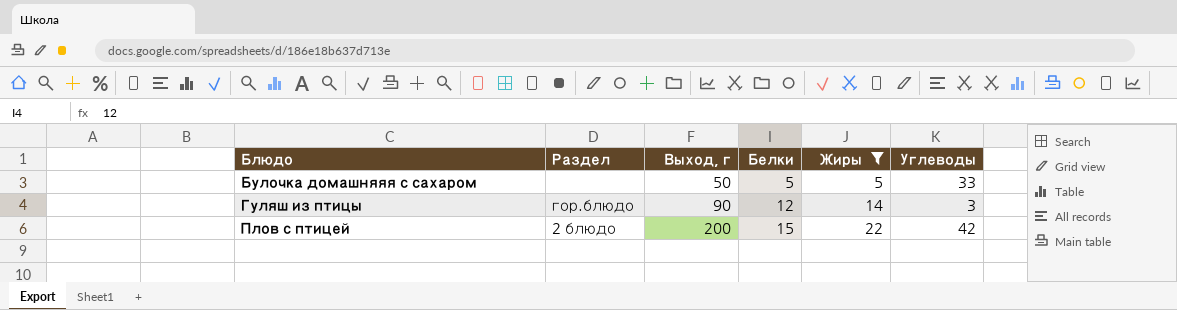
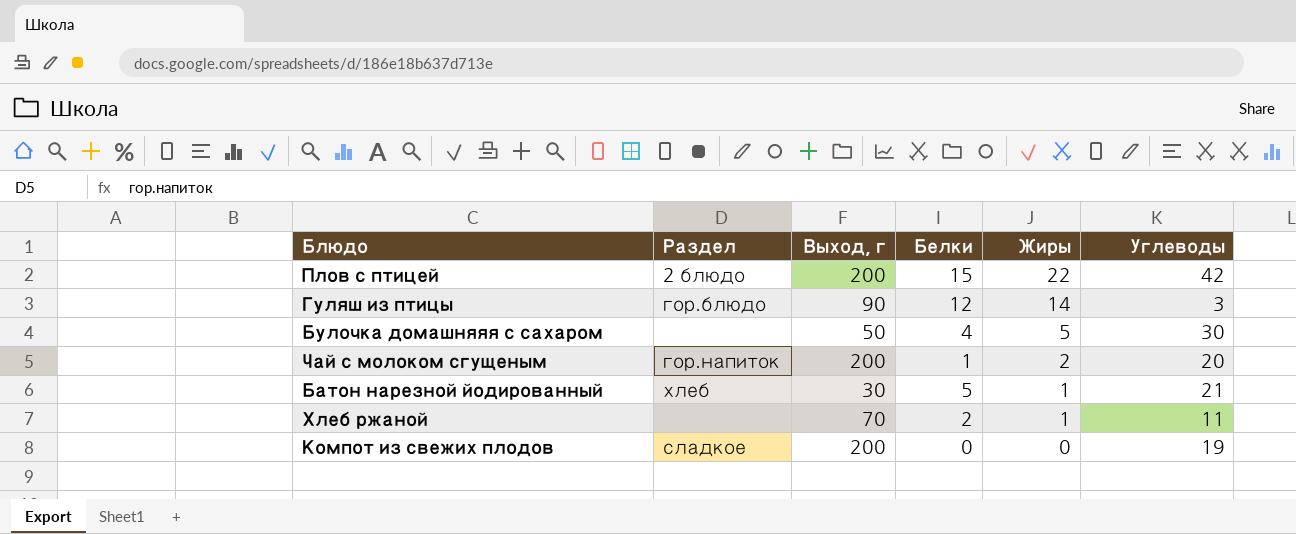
filter: Жиры >= 5 -> none
row order: Блюдо ascending -> Жиры descending
Булочка домашняяя с сахаром | Белки: 5 -> 4
Булочка домашняяя с сахаром | Углеводы: 33 -> 30

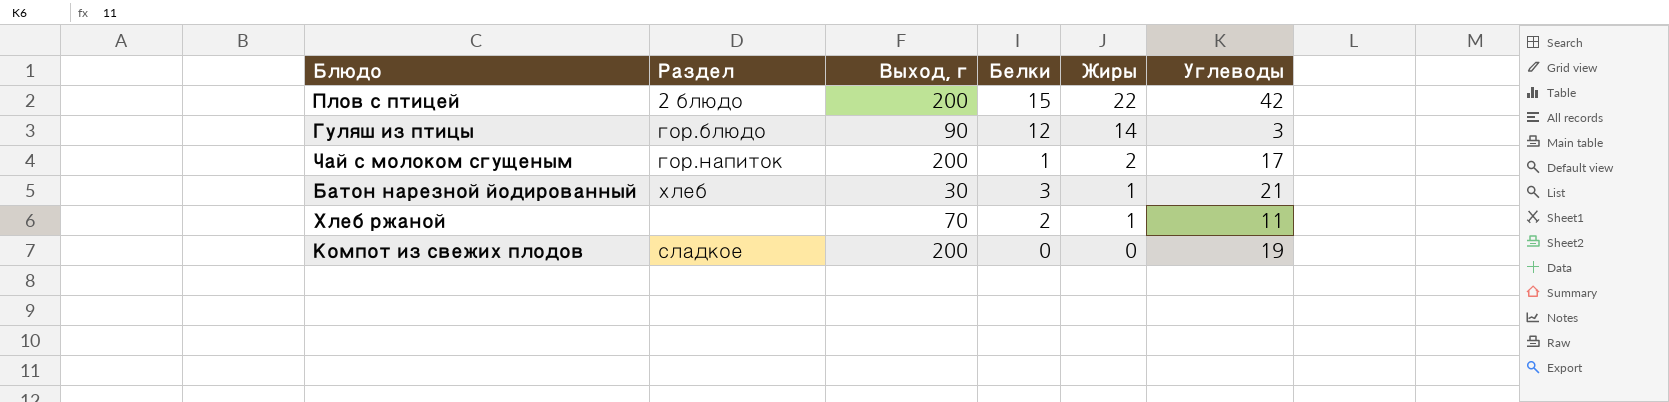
row Булочка домашняяя с сахаром: none | 50 | 4 | 5 | 30 -> none
Чай с молоком сгущеным | Углеводы: 20 -> 17
Батон нарезной йодированный | Белки: 5 -> 3

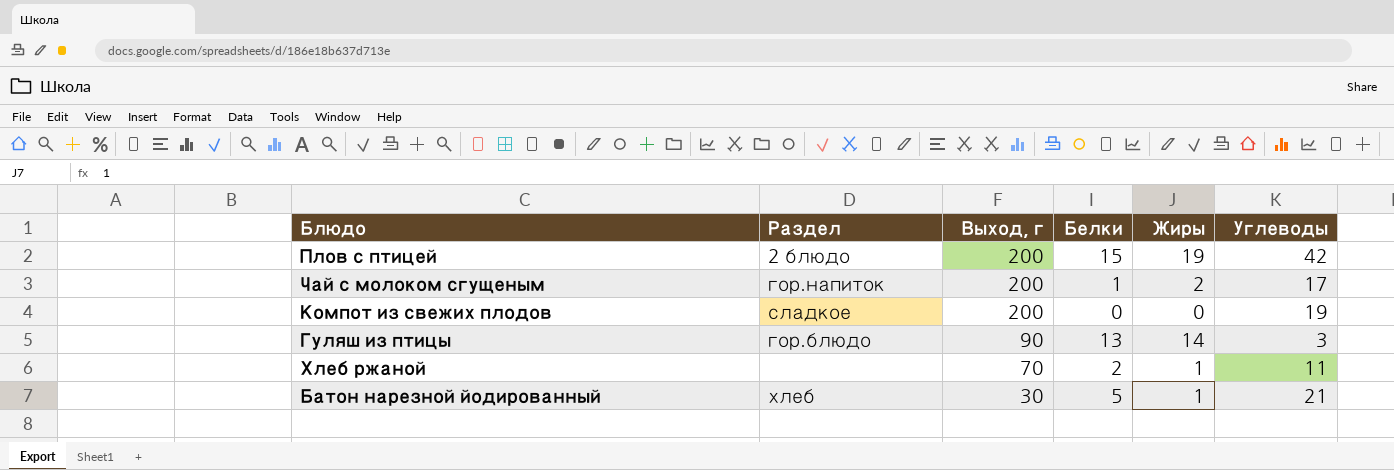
row order: Жиры descending -> Выход, г descending
Плов с птицей | Жиры: 22 -> 19
Гуляш из птицы | Белки: 12 -> 13
Батон нарезной йодированный | Белки: 3 -> 5

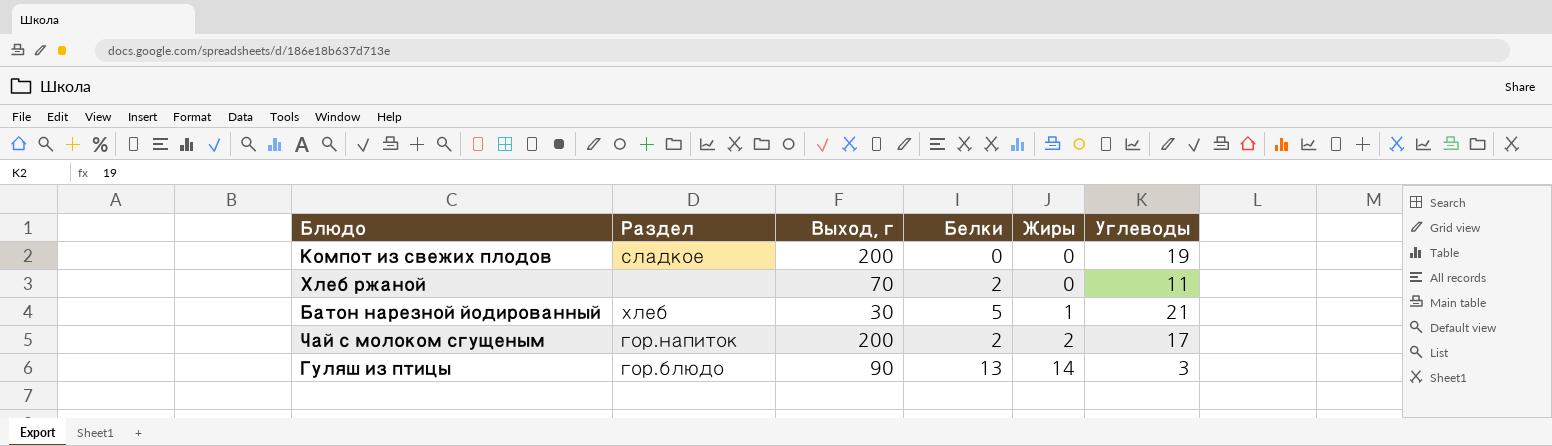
row order: Выход, г descending -> Жиры ascending
row Плов с птицей: 2 блюдо | 200 | 15 | 19 | 42 -> none
Хлеб ржаной | Жиры: 1 -> 0
Чай с молоком сгущеным | Белки: 1 -> 2

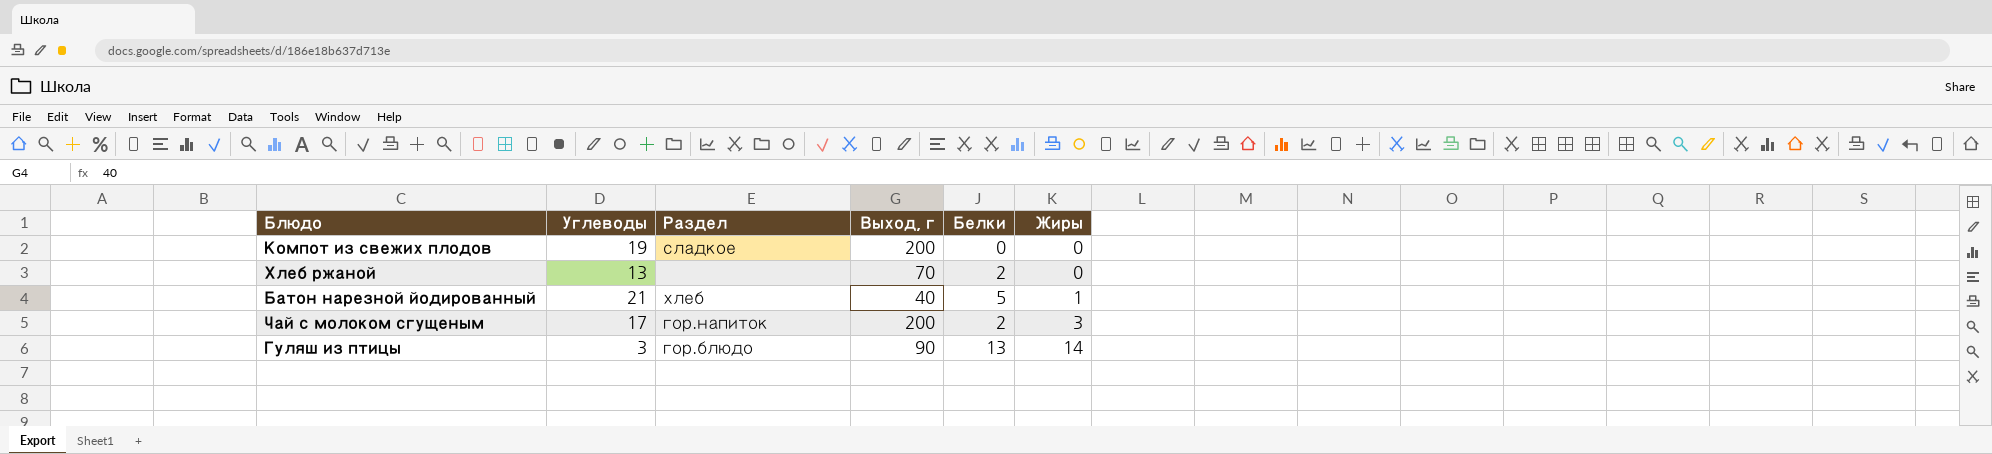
column Углеводы | position: 6 -> 2
Хлеб ржаной | Углеводы: 11 -> 13
Батон нарезной йодированный | Выход, г: 30 -> 40
Чай с молоком сгущеным | Жиры: 2 -> 3

